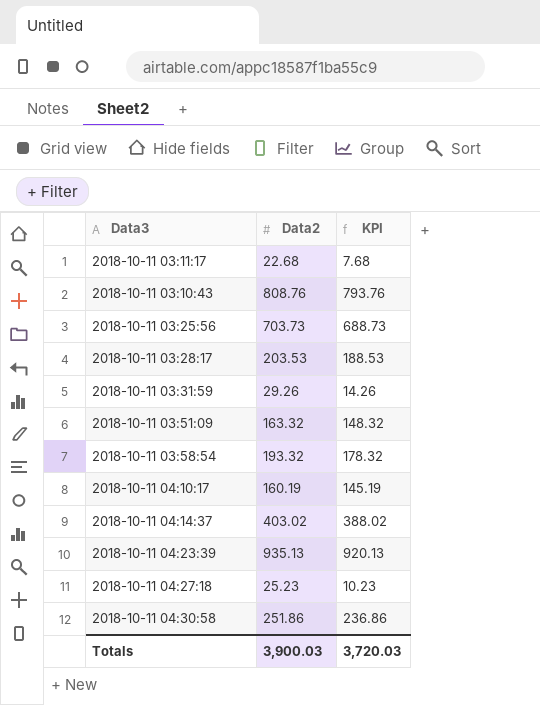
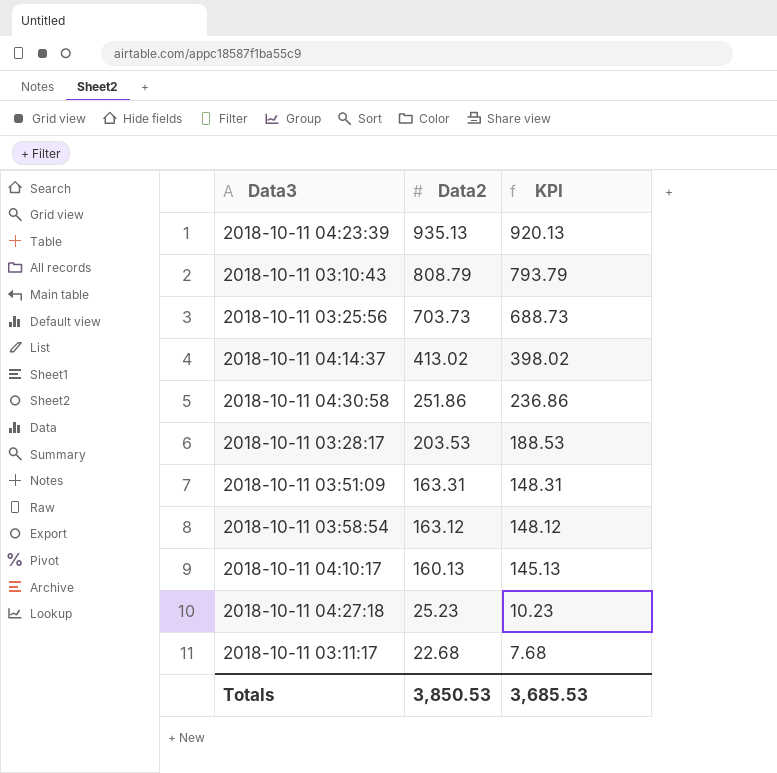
row order: none -> Data2 descending
row 2018-10-11 03:31:59: 29.26 | 14.26 -> none
2018-10-11 03:10:43 | Data2: 808.76 -> 808.79
2018-10-11 03:10:43 | KPI: 793.76 -> 793.79
2018-10-11 04:14:37 | Data2: 403.02 -> 413.02
2018-10-11 04:14:37 | KPI: 388.02 -> 398.02
2018-10-11 03:51:09 | Data2: 163.32 -> 163.31
2018-10-11 03:51:09 | KPI: 148.32 -> 148.31
2018-10-11 03:58:54 | Data2: 193.32 -> 163.12
2018-10-11 03:58:54 | KPI: 178.32 -> 148.12
2018-10-11 04:10:17 | Data2: 160.19 -> 160.13
2018-10-11 04:10:17 | KPI: 145.19 -> 145.13
Totals | Data2: 3,900.03 -> 3,850.53
Totals | KPI: 3,720.03 -> 3,685.53

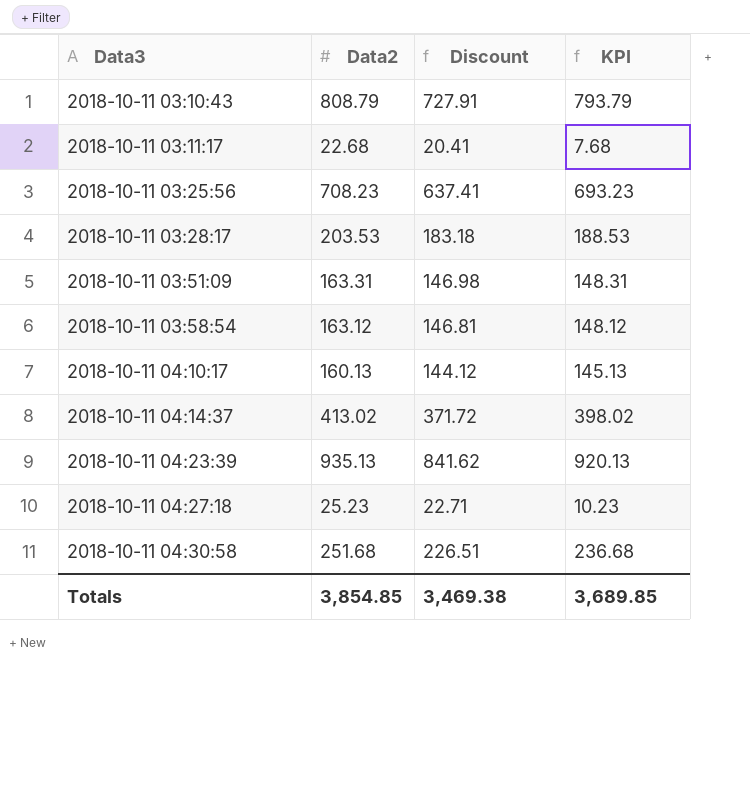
row order: Data2 descending -> Data3 ascending
column Discount | formula: none -> [Data2] * 0.9
2018-10-11 03:25:56 | Data2: 703.73 -> 708.23
2018-10-11 03:25:56 | KPI: 688.73 -> 693.23
2018-10-11 04:30:58 | Data2: 251.86 -> 251.68
2018-10-11 04:30:58 | KPI: 236.86 -> 236.68
Totals | Data2: 3,850.53 -> 3,854.85
Totals | KPI: 3,685.53 -> 3,689.85

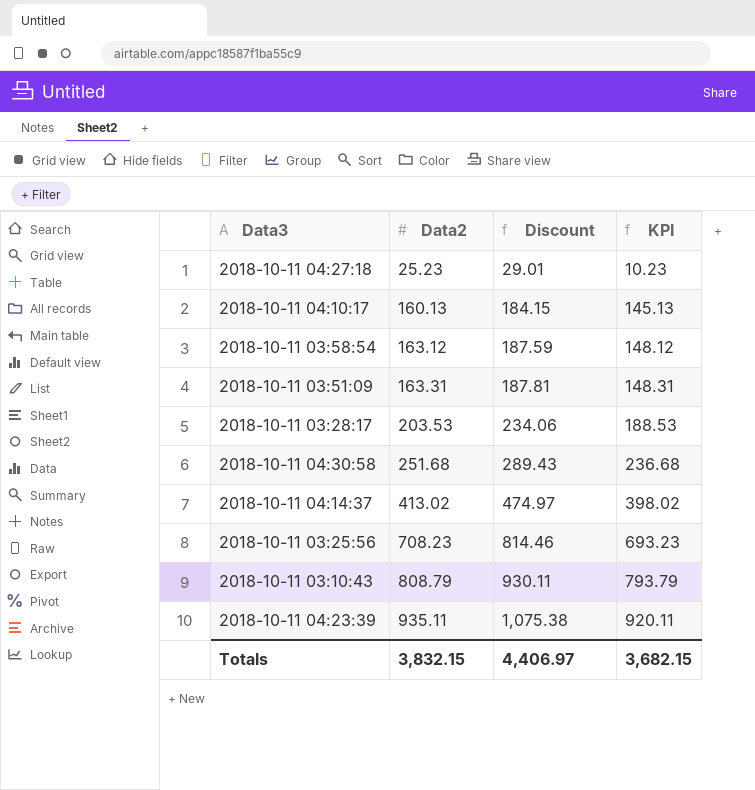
row order: Data3 ascending -> Data2 ascending
column Discount | formula: [Data2] * 0.9 -> [Data2] * 1.15
row 2018-10-11 03:11:17: 22.68 | 20.41 | 7.68 -> none
2018-10-11 04:23:39 | Data2: 935.13 -> 935.11
2018-10-11 04:23:39 | KPI: 920.13 -> 920.11
Totals | Data2: 3,854.85 -> 3,832.15
Totals | Discount: 3,469.38 -> 4,406.97
Totals | KPI: 3,689.85 -> 3,682.15

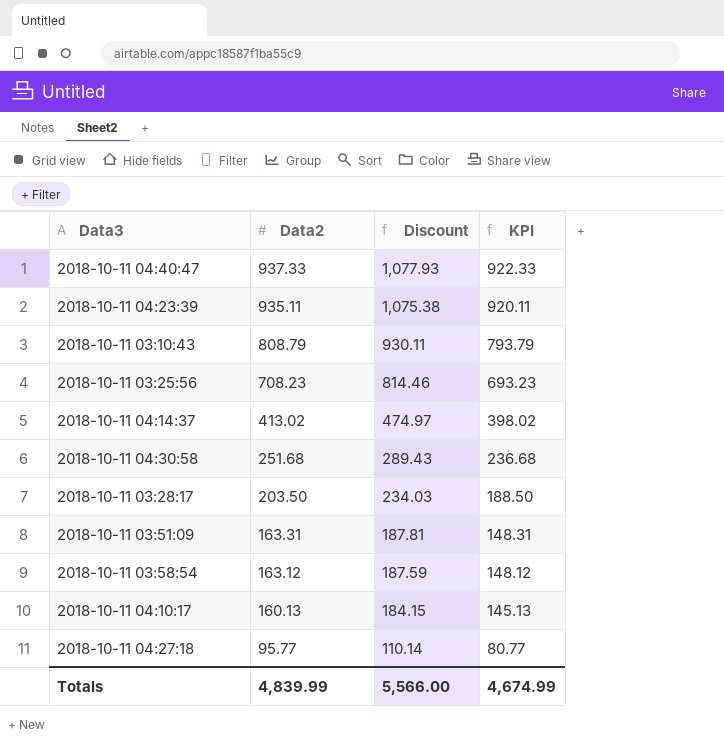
row order: Data2 ascending -> Data2 descending
row 2018-10-11 04:40:47: none -> 937.33 | 1,077.93 | 922.33
2018-10-11 03:28:17 | Data2: 203.53 -> 203.50
2018-10-11 03:28:17 | Discount: 234.06 -> 234.03
2018-10-11 03:28:17 | KPI: 188.53 -> 188.50
2018-10-11 04:27:18 | Data2: 25.23 -> 95.77
2018-10-11 04:27:18 | Discount: 29.01 -> 110.14
2018-10-11 04:27:18 | KPI: 10.23 -> 80.77
Totals | Data2: 3,832.15 -> 4,839.99
Totals | Discount: 4,406.97 -> 5,566.00
Totals | KPI: 3,682.15 -> 4,674.99

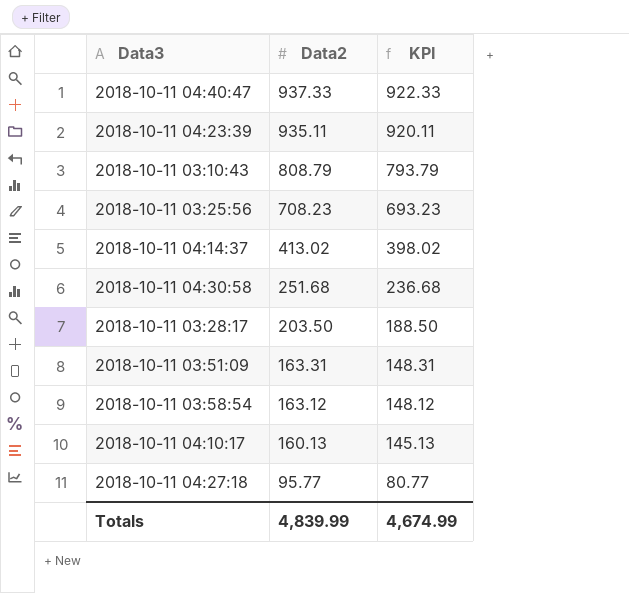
column Discount | formula: [Data2] * 1.15 -> none

